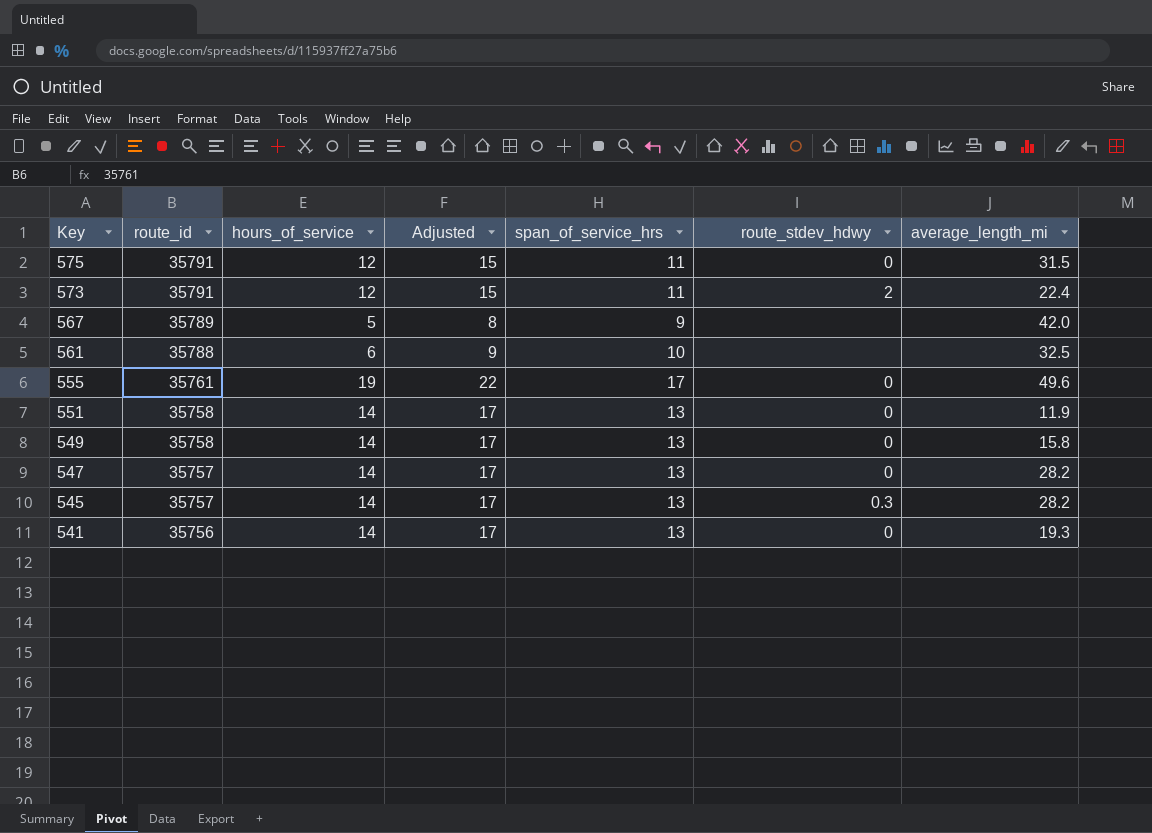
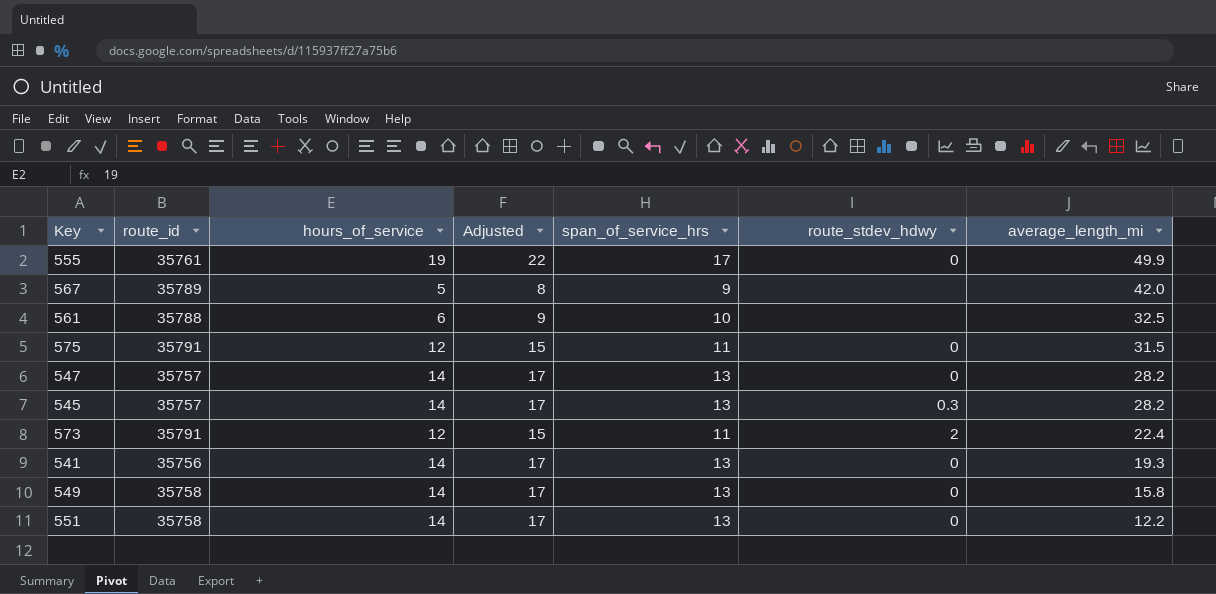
row order: Key descending -> average_length_mi descending
555 | average_length_mi: 49.6 -> 49.9
551 | average_length_mi: 11.9 -> 12.2

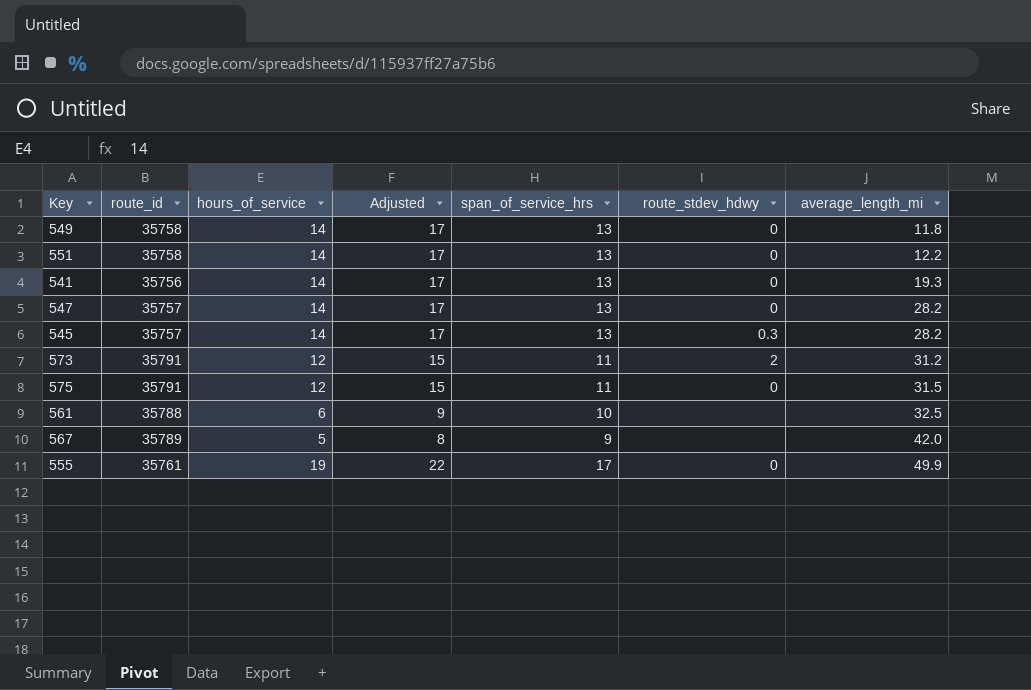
row order: average_length_mi descending -> average_length_mi ascending
549 | average_length_mi: 15.8 -> 11.8
573 | average_length_mi: 22.4 -> 31.2

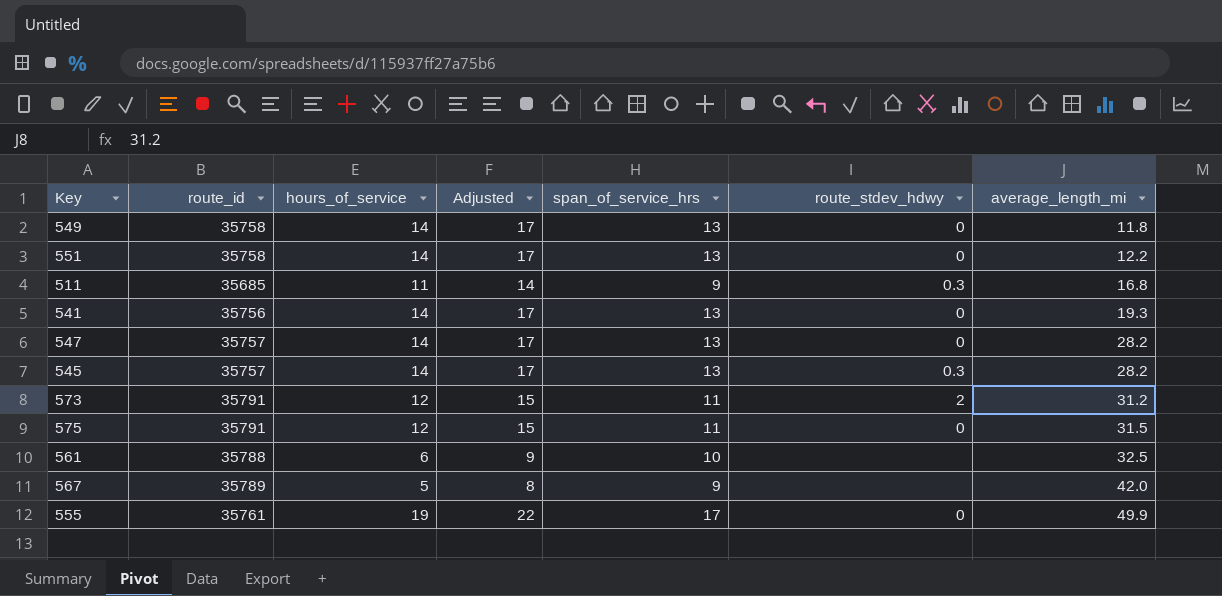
row 511: none -> 35685 | 11 | 14 | 9 | 0.3 | 16.8

